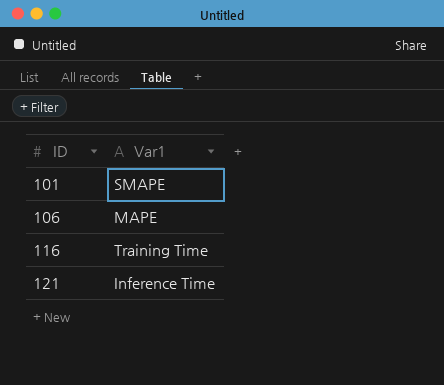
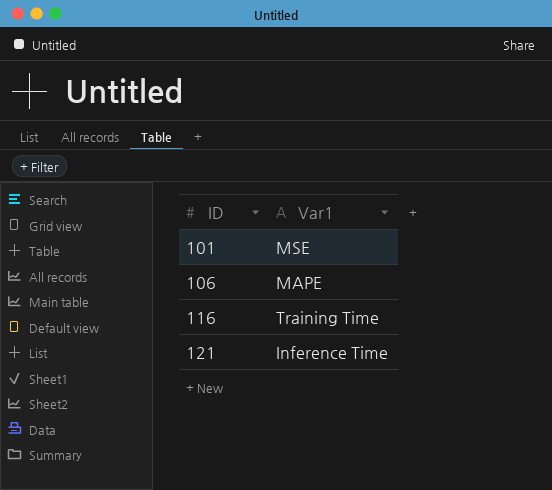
101 | Var1: SMAPE -> MSE

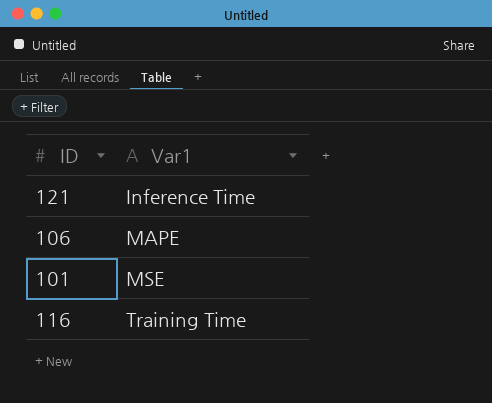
row order: ID ascending -> Var1 ascending

